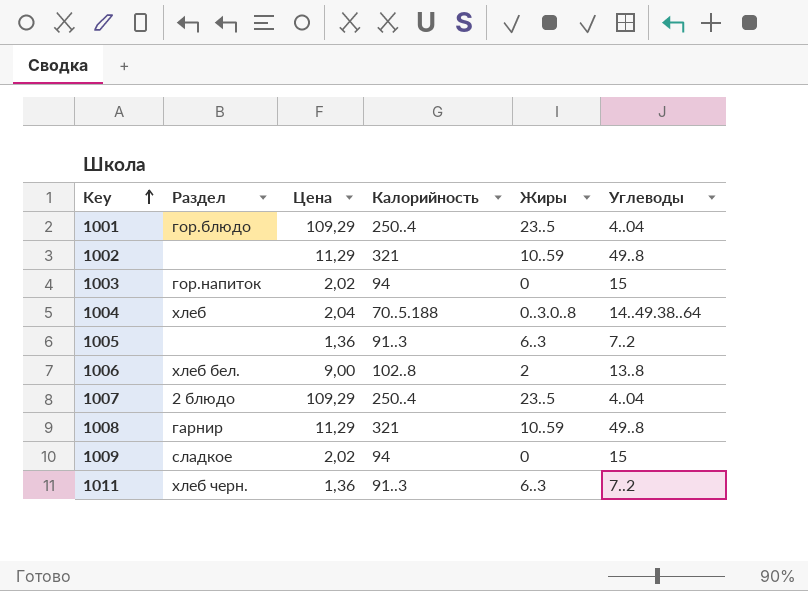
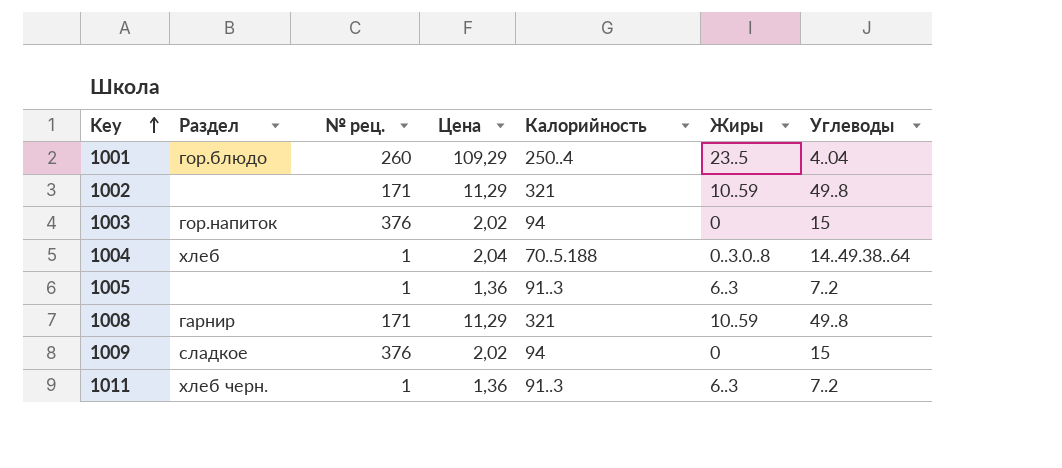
column № рец. | position: none -> 3
row 1006: хлеб бел. | 9,00 | 102..8 | 2 | 13..8 -> none
row 1007: 2 блюдо | 109,29 | 250..4 | 23..5 | 4..04 -> none

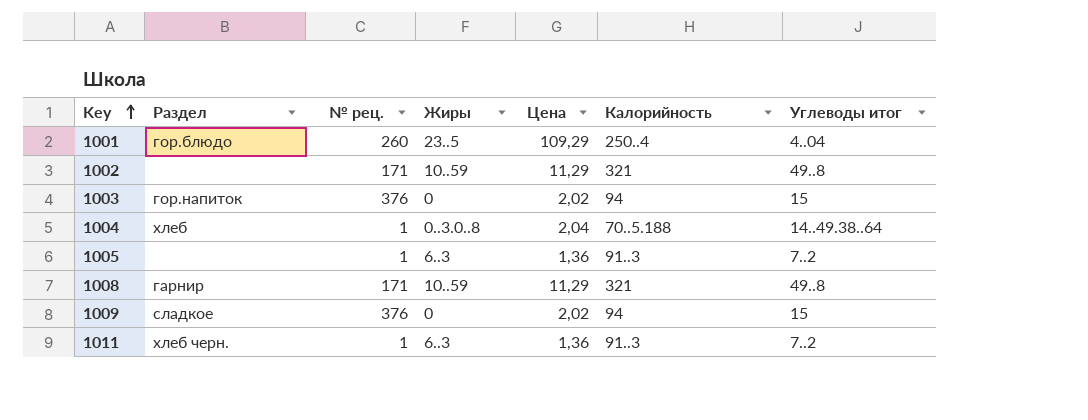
column Жиры | position: 6 -> 4
column name: Углеводы -> Углеводы итог

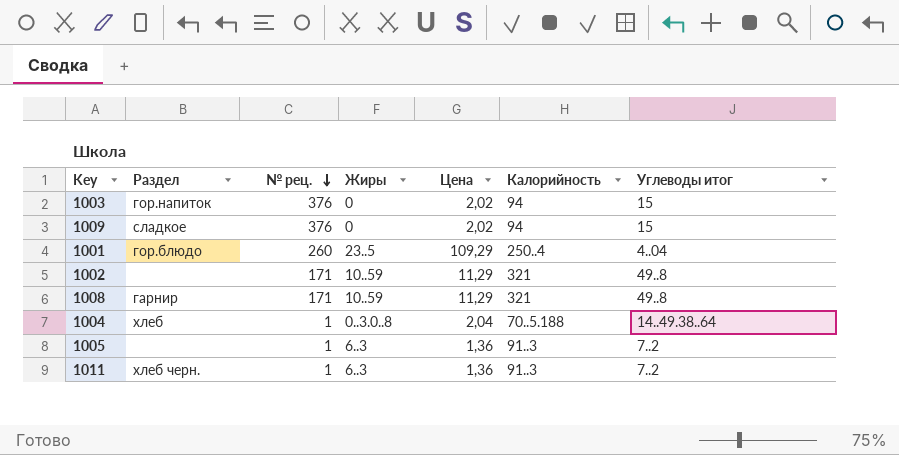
row order: Key ascending -> № рец. descending

